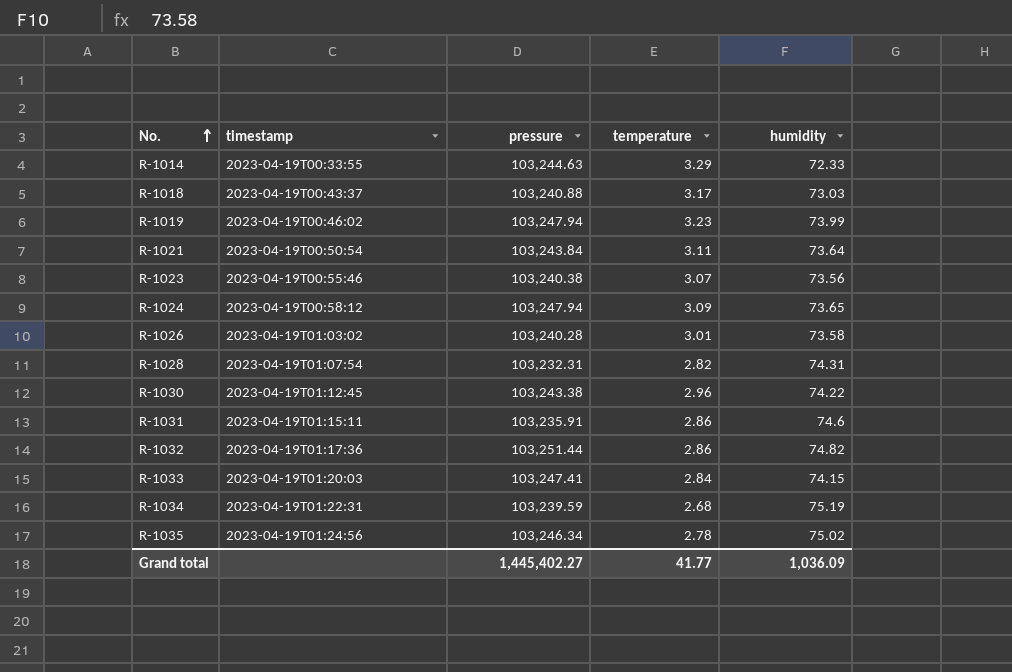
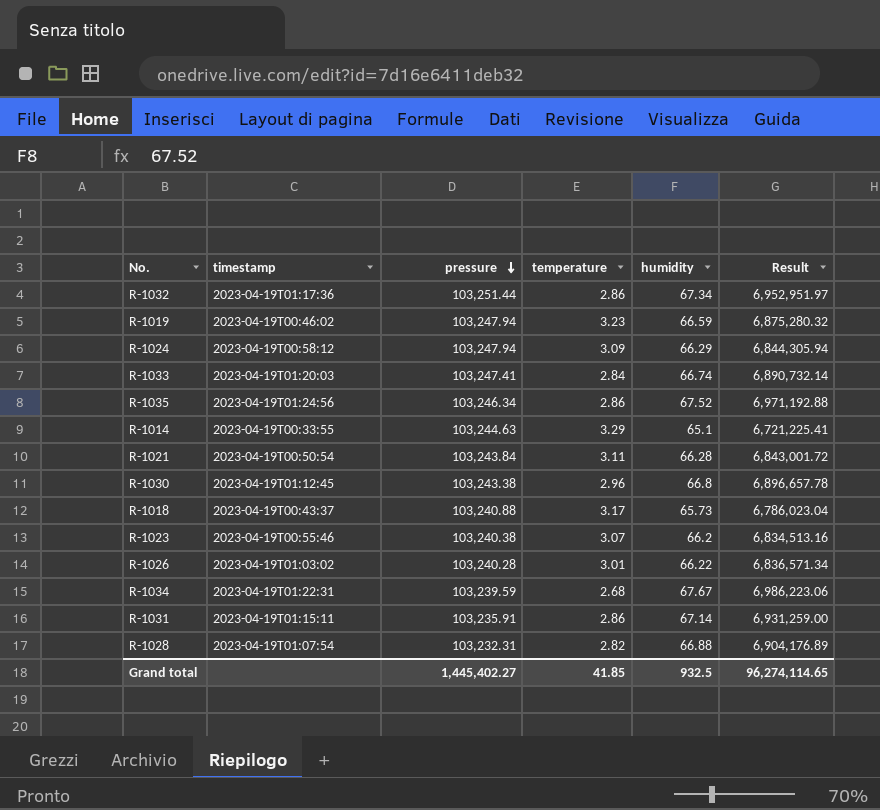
row order: No. ascending -> pressure descending
column Result | formula: none -> [pressure] * [humidity]
R-1032 | humidity: 74.82 -> 67.34
R-1019 | humidity: 73.99 -> 66.59
R-1024 | humidity: 73.65 -> 66.29
R-1033 | humidity: 74.15 -> 66.74
R-1035 | temperature: 2.78 -> 2.86
R-1035 | humidity: 75.02 -> 67.52
R-1014 | humidity: 72.33 -> 65.1
R-1021 | humidity: 73.64 -> 66.28
R-1030 | humidity: 74.22 -> 66.8
R-1018 | humidity: 73.03 -> 65.73
R-1023 | humidity: 73.56 -> 66.2
R-1026 | humidity: 73.58 -> 66.22
R-1034 | humidity: 75.19 -> 67.67
R-1031 | humidity: 74.6 -> 67.14
R-1028 | humidity: 74.31 -> 66.88
Grand total | temperature: 41.77 -> 41.85
Grand total | humidity: 1,036.09 -> 932.5

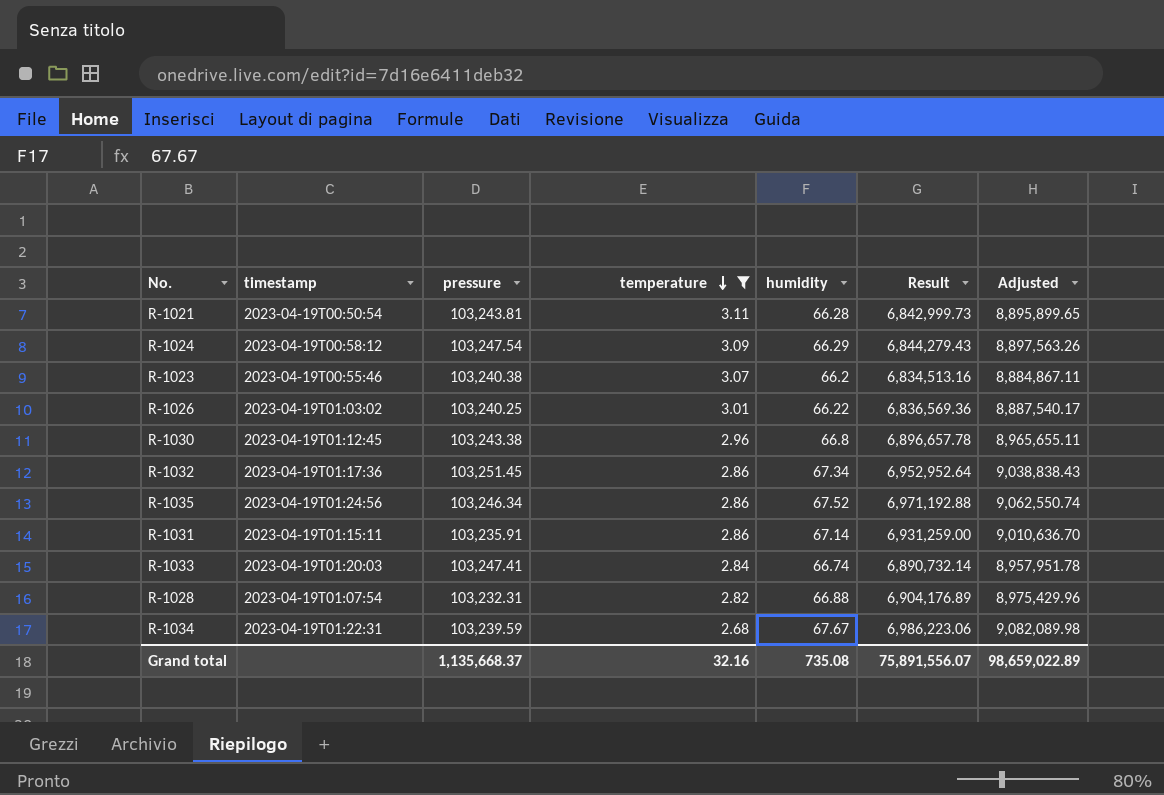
filter: none -> temperature <= 3.11
row order: pressure descending -> temperature descending
column Adjusted | formula: none -> [Result] * 1.3
R-1021 | pressure: 103,243.84 -> 103,243.81
R-1021 | Result: 6,843,001.72 -> 6,842,999.73
R-1024 | pressure: 103,247.94 -> 103,247.54
R-1024 | Result: 6,844,305.94 -> 6,844,279.43
R-1026 | pressure: 103,240.28 -> 103,240.25
R-1026 | Result: 6,836,571.34 -> 6,836,569.36
R-1032 | pressure: 103,251.44 -> 103,251.45
R-1032 | Result: 6,952,951.97 -> 6,952,952.64
Grand total | pressure: 1,445,402.27 -> 1,135,668.37
Grand total | temperature: 41.85 -> 32.16
Grand total | humidity: 932.5 -> 735.08
Grand total | Result: 96,274,114.65 -> 75,891,556.07

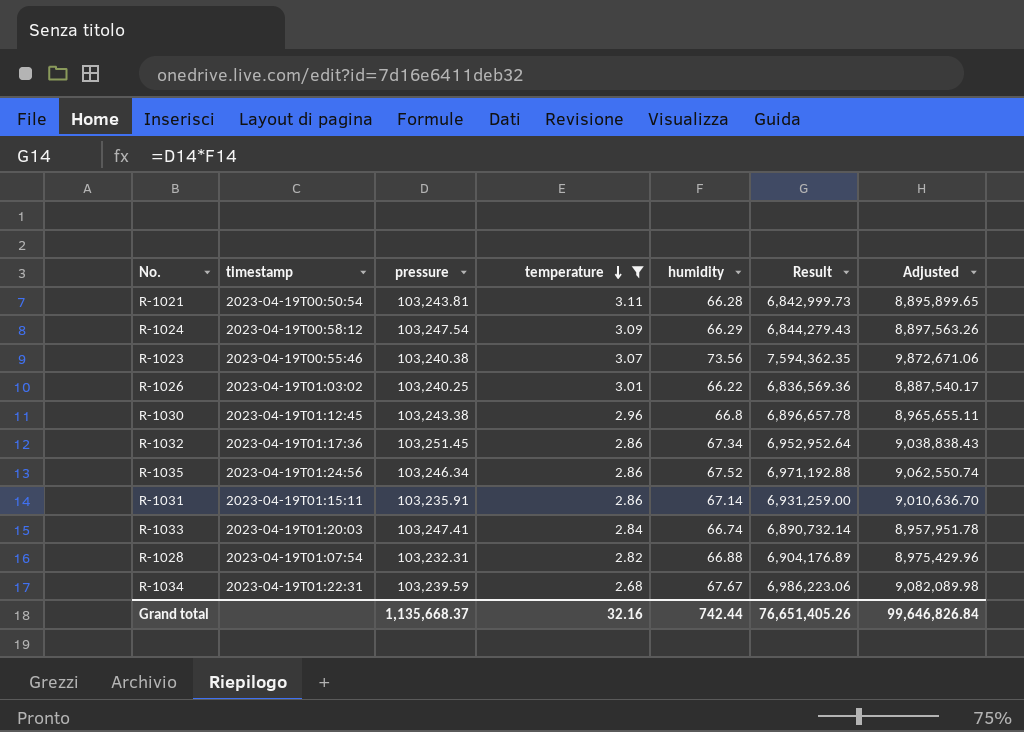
R-1023 | humidity: 66.2 -> 73.56
R-1023 | Result: 6,834,513.16 -> 7,594,362.35
R-1023 | Adjusted: 8,884,867.11 -> 9,872,671.06
Grand total | humidity: 735.08 -> 742.44
Grand total | Result: 75,891,556.07 -> 76,651,405.26
Grand total | Adjusted: 98,659,022.89 -> 99,646,826.84

